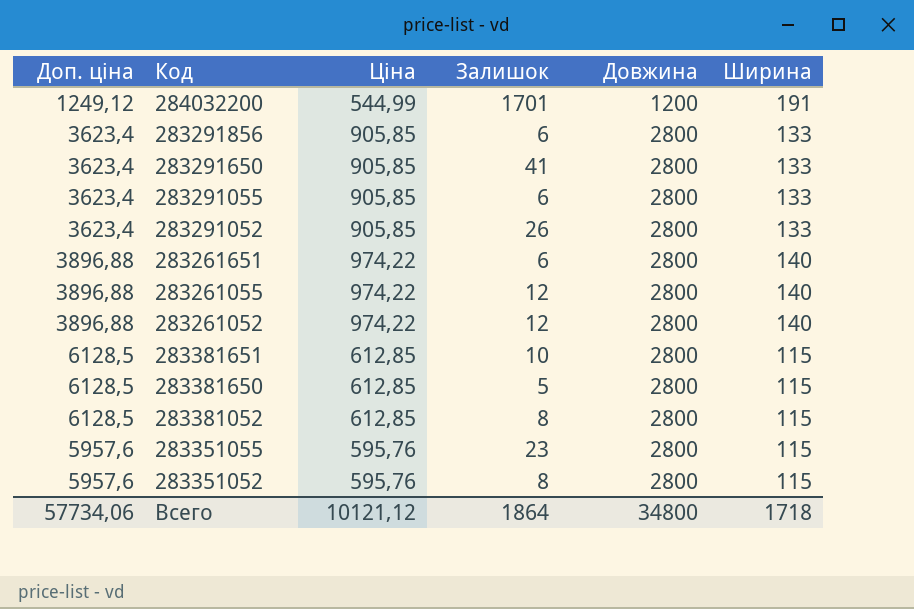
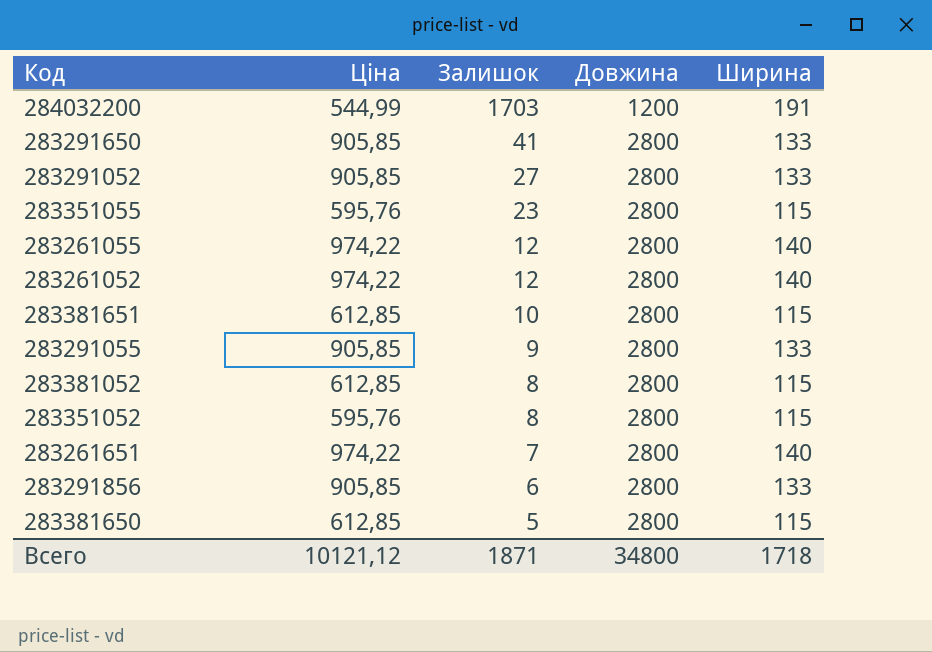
row order: Довжина ascending -> Залишок descending
column Доп. ціна | position: 1 -> none
284032200 | Залишок: 1701 -> 1703
283291052 | Залишок: 26 -> 27
283291055 | Залишок: 6 -> 9
283261651 | Залишок: 6 -> 7
Всего | Залишок: 1864 -> 1871

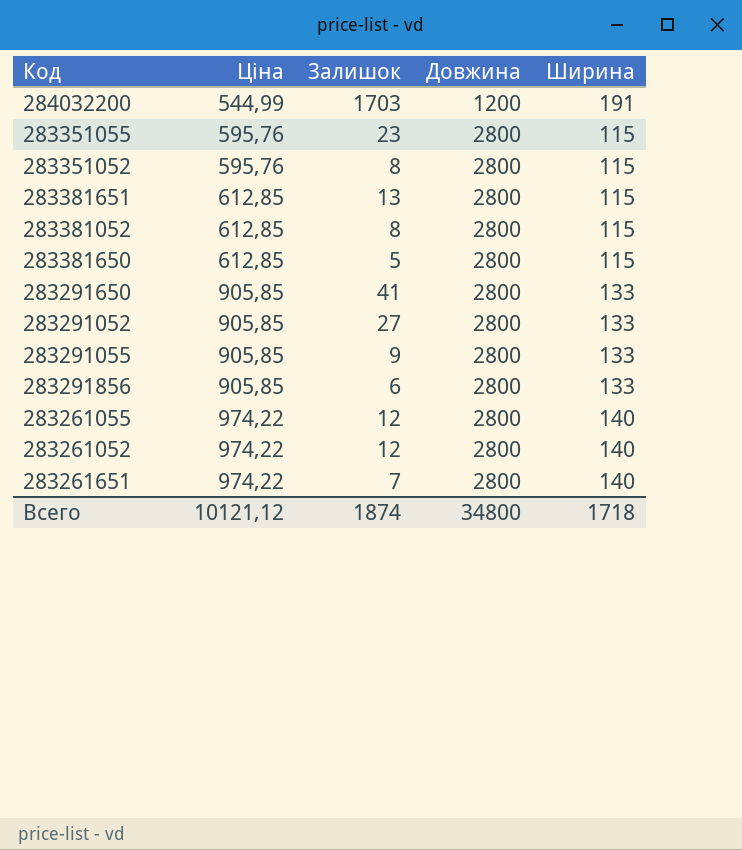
row order: Залишок descending -> Ціна ascending
283381651 | Залишок: 10 -> 13
Всего | Залишок: 1871 -> 1874

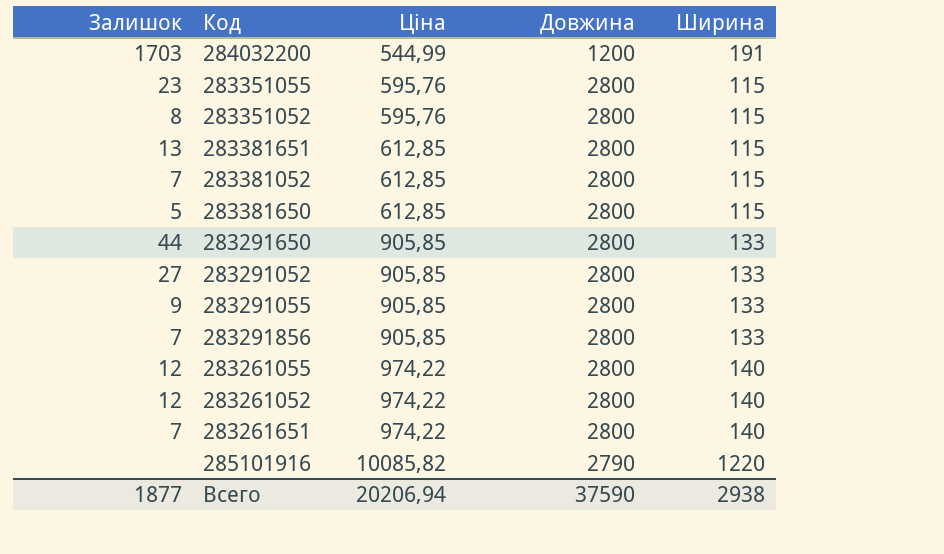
column Залишок | position: 3 -> 1
283381052 | Залишок: 8 -> 7
283291650 | Залишок: 41 -> 44
283291856 | Залишок: 6 -> 7
row 285101916: none -> none | 10085,82 | 2790 | 1220
Всего | Залишок: 1874 -> 1877
Всего | Ціна: 10121,12 -> 20206,94
Всего | Довжина: 34800 -> 37590
Всего | Ширина: 1718 -> 2938

